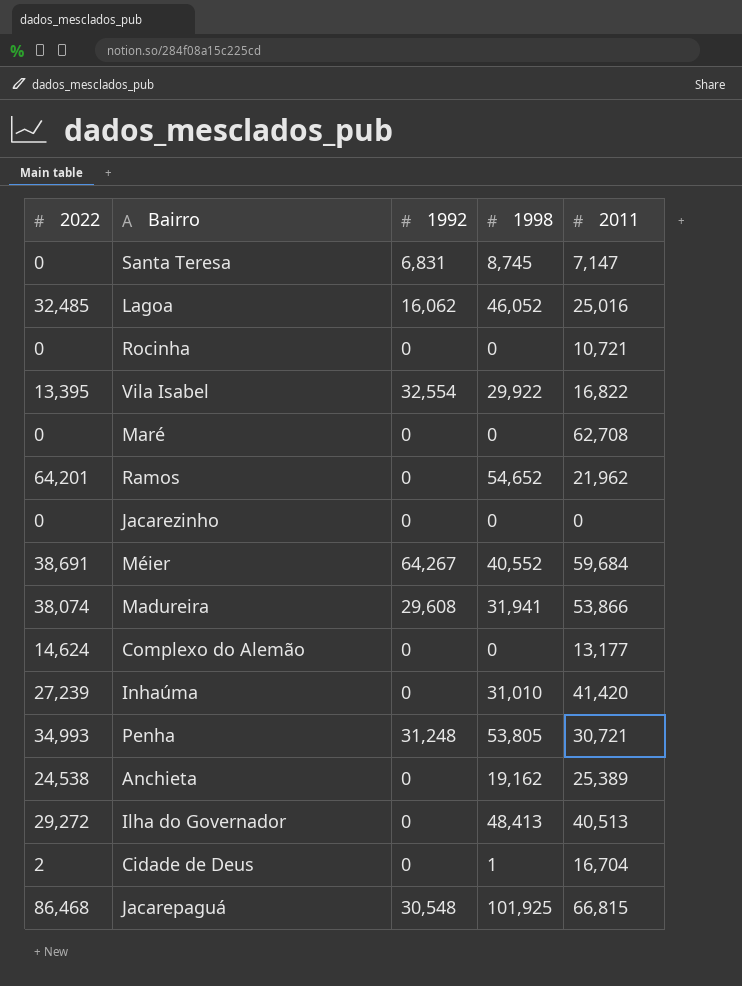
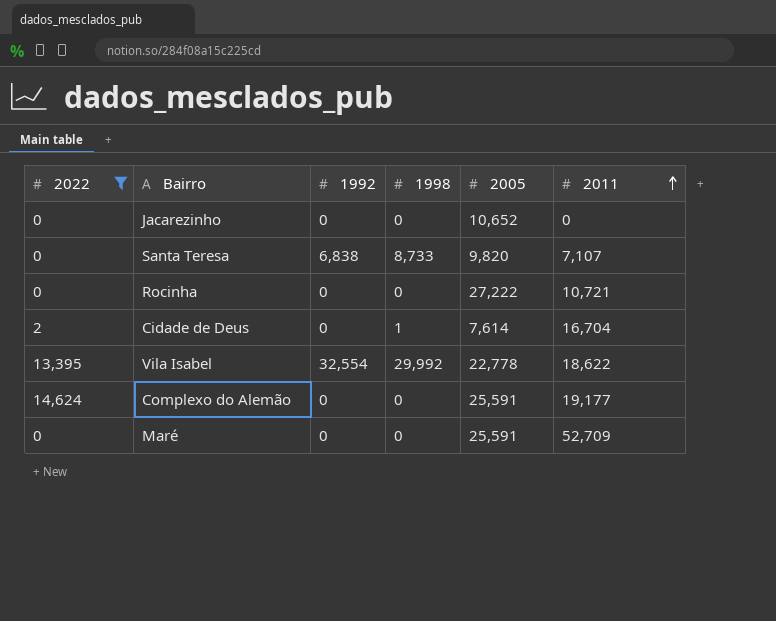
filter: none -> 2022 <= 14,624
row order: none -> 2011 ascending
column 2005 | position: none -> 5
Santa Teresa | 1992: 6,831 -> 6,838
Santa Teresa | 1998: 8,745 -> 8,733
Santa Teresa | 2011: 7,147 -> 7,107
Vila Isabel | 1998: 29,922 -> 29,992
Vila Isabel | 2011: 16,822 -> 18,622
Complexo do Alemão | 2011: 13,177 -> 19,177
Maré | 2011: 62,708 -> 52,709

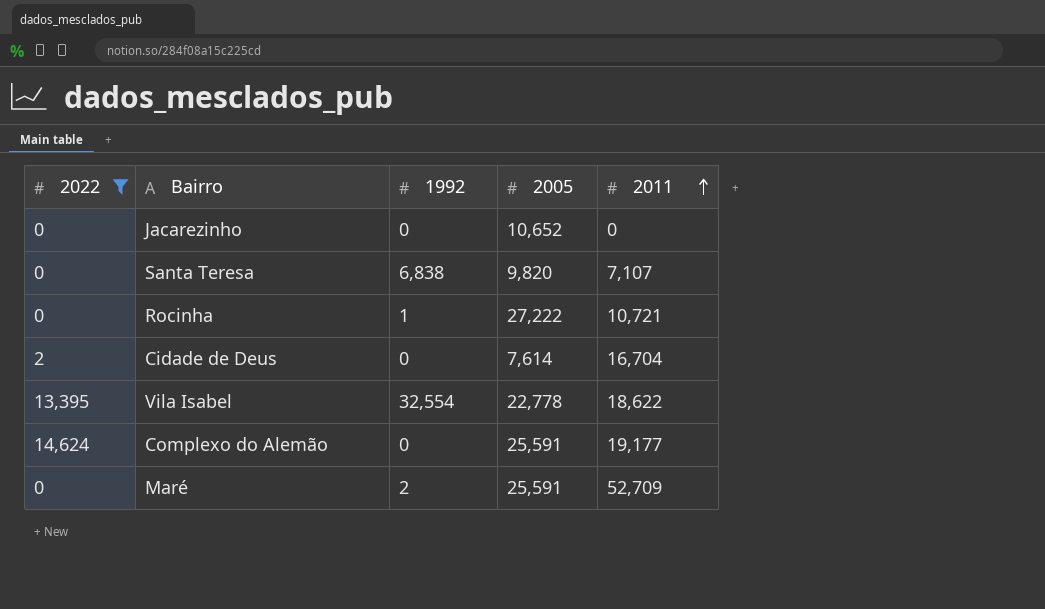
column 1998 | position: 4 -> none
Rocinha | 1992: 0 -> 1
Maré | 1992: 0 -> 2

